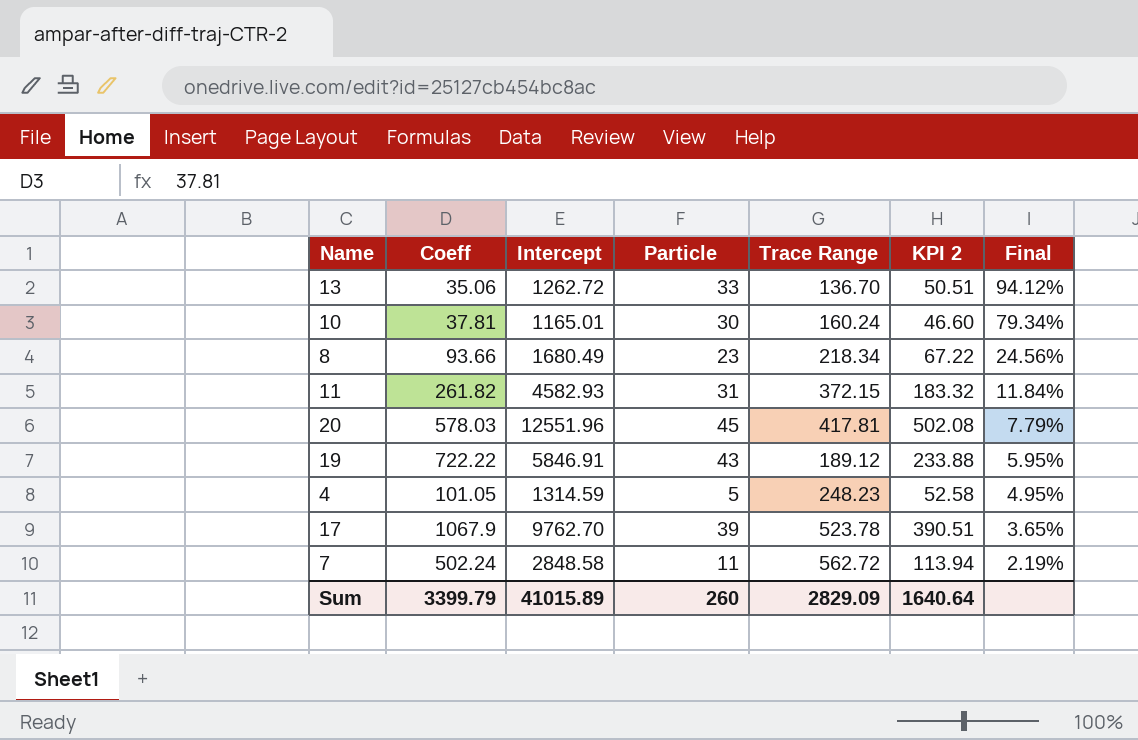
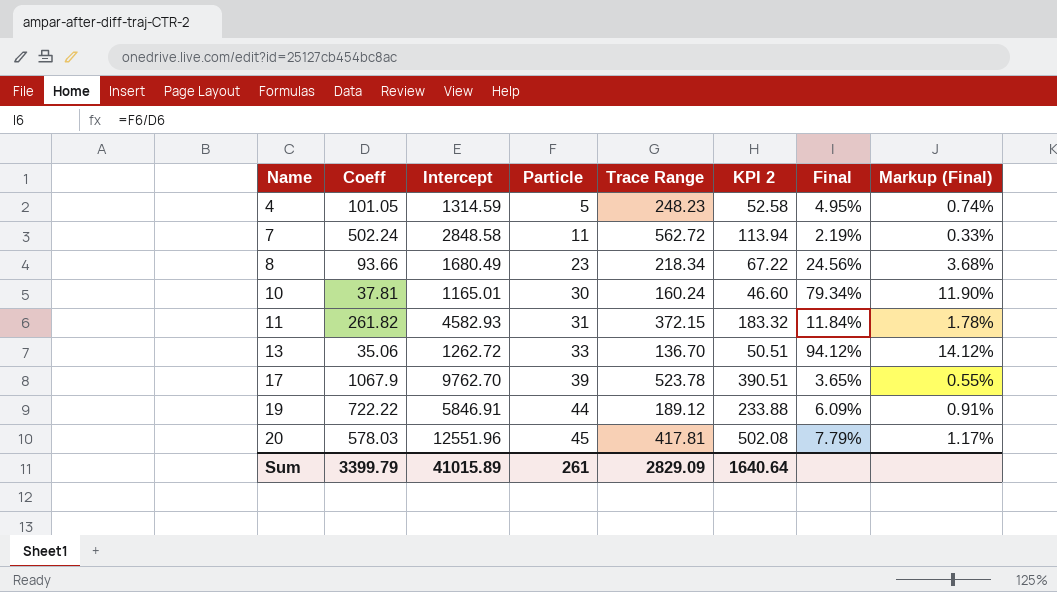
row order: Final descending -> Name ascending
column Markup (Final) | formula: none -> [Final] * 0.15
19 | Particle: 43 -> 44
19 | Final: 5.95% -> 6.09%
Sum | Particle: 260 -> 261

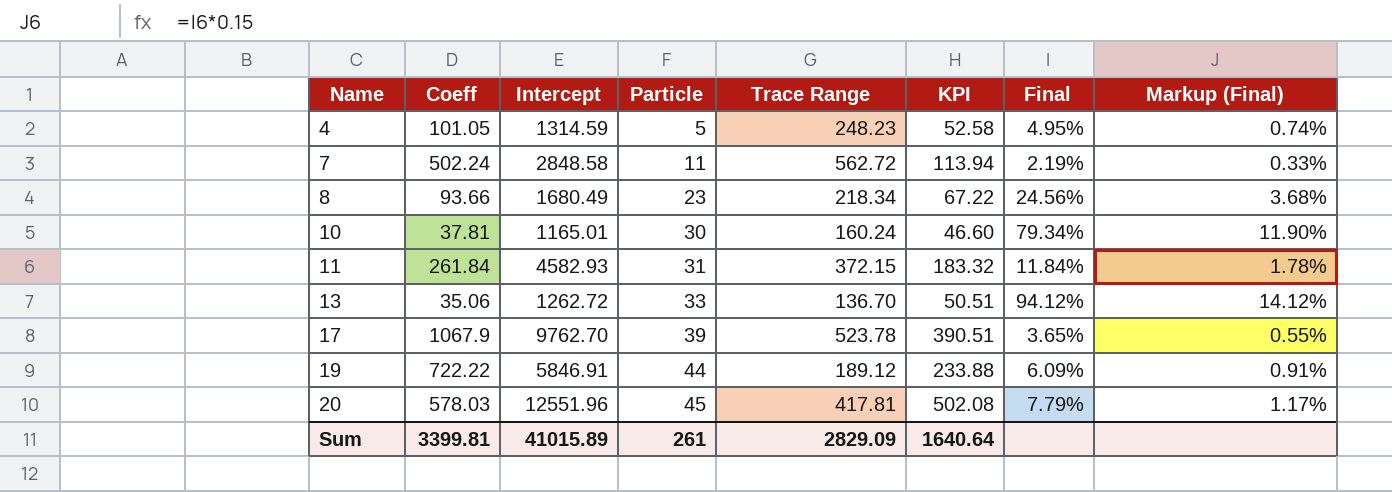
column name: KPI 2 -> KPI
11 | Coeff: 261.82 -> 261.84
Sum | Coeff: 3399.79 -> 3399.81

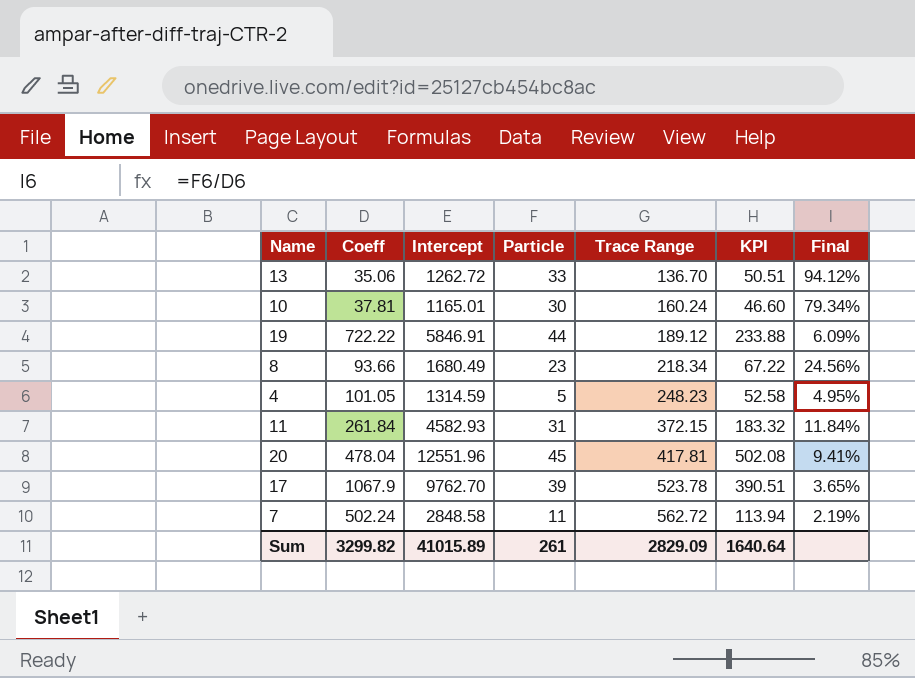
row order: Name ascending -> Trace Range ascending
column Markup (Final) | formula: [Final] * 0.15 -> none
20 | Coeff: 578.03 -> 478.04
20 | Final: 7.79% -> 9.41%
Sum | Coeff: 3399.81 -> 3299.82

